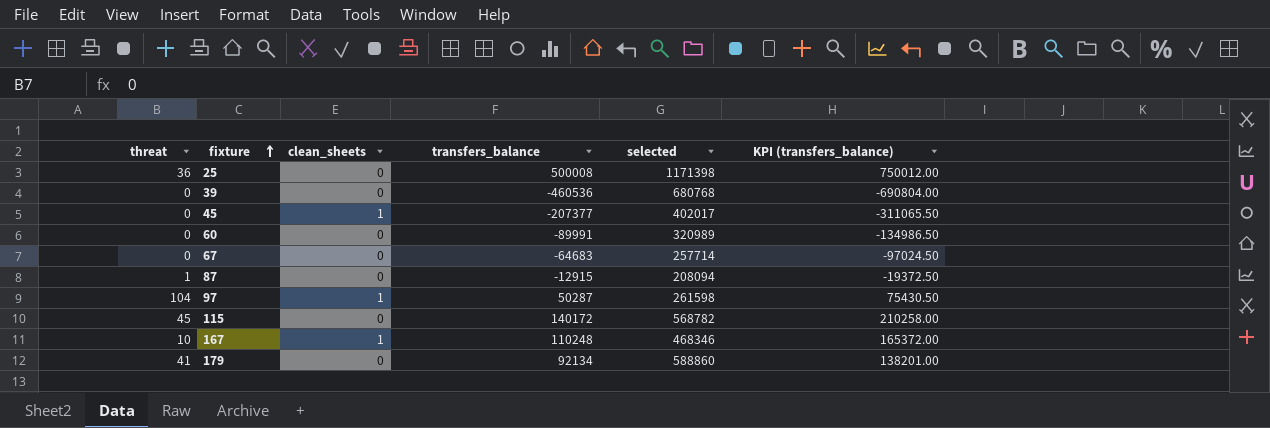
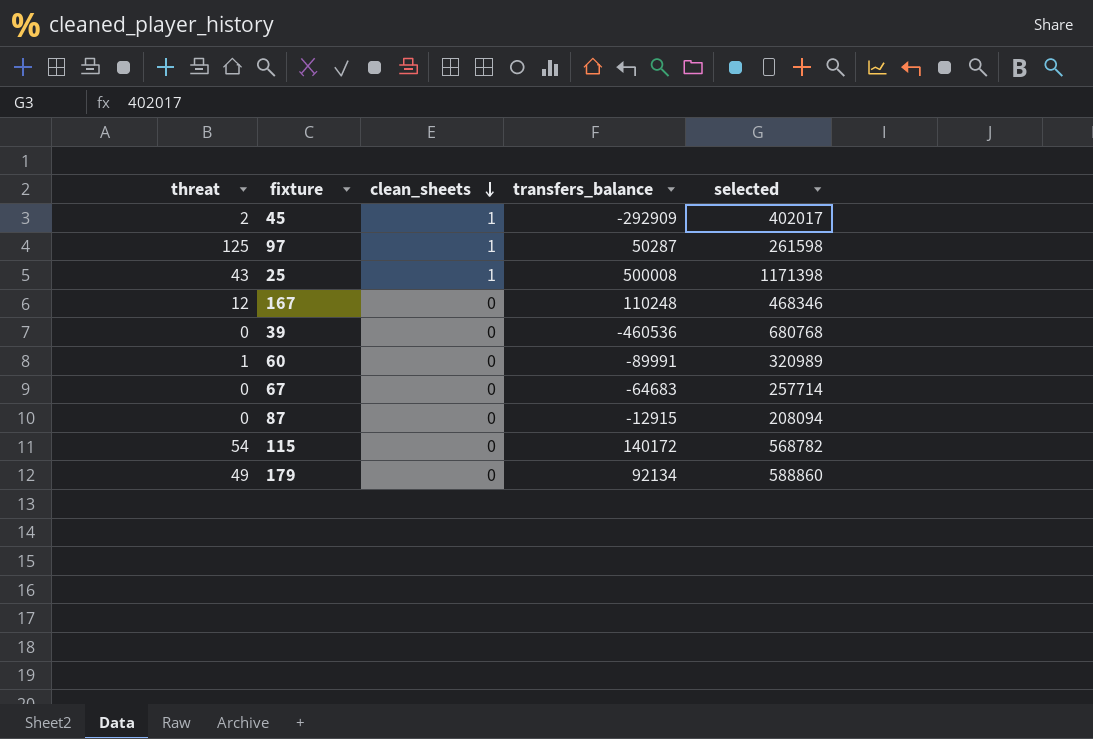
row order: fixture ascending -> clean_sheets descending
column KPI (transfers_balance) | formula: [transfers_balance] * 1.5 -> none
45 | threat: 0 -> 2
45 | transfers_balance: -207377 -> -292909
97 | threat: 104 -> 125
25 | threat: 36 -> 43
25 | clean_sheets: 0 -> 1
167 | threat: 10 -> 12
167 | clean_sheets: 1 -> 0
60 | threat: 0 -> 1
87 | threat: 1 -> 0
115 | threat: 45 -> 54
179 | threat: 41 -> 49

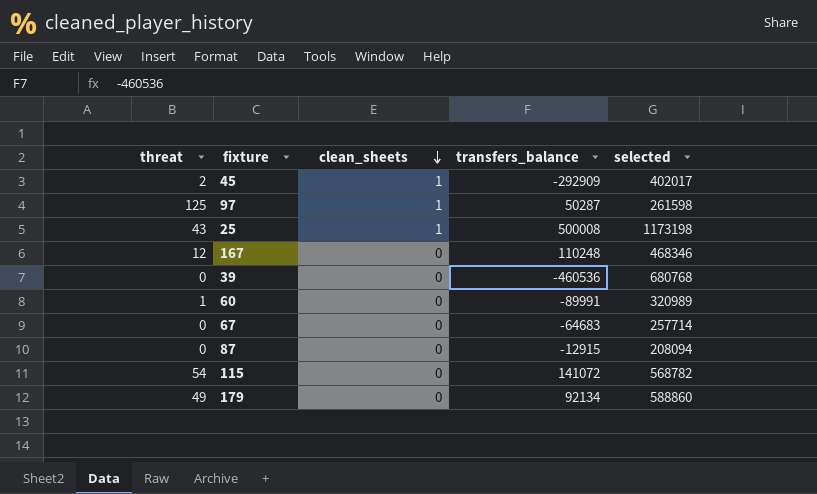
25 | selected: 1171398 -> 1173198
115 | transfers_balance: 140172 -> 141072

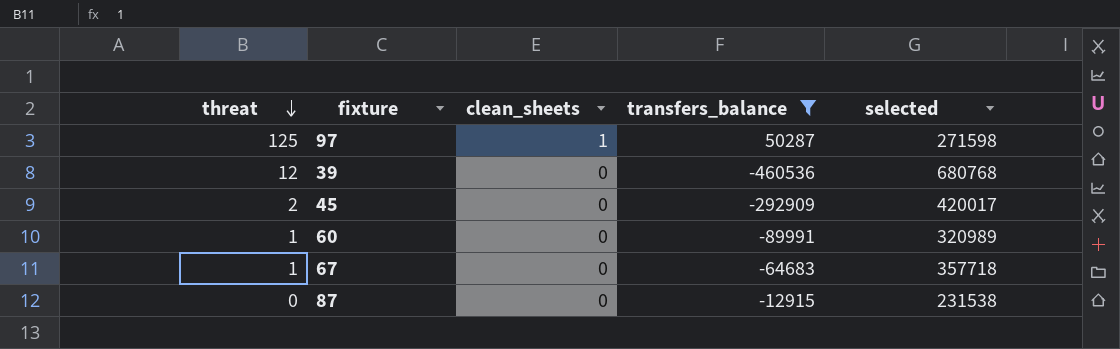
filter: none -> transfers_balance <= 50287
row order: clean_sheets descending -> threat descending
97 | selected: 261598 -> 271598
39 | threat: 0 -> 12
45 | clean_sheets: 1 -> 0
45 | selected: 402017 -> 420017
67 | threat: 0 -> 1
67 | selected: 257714 -> 357718
87 | selected: 208094 -> 231538

